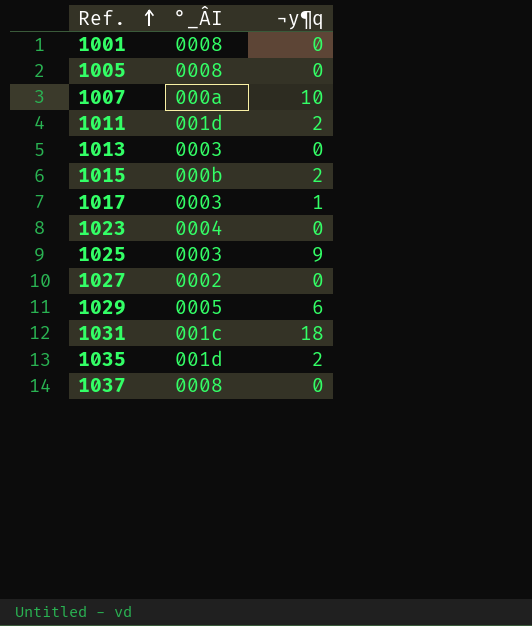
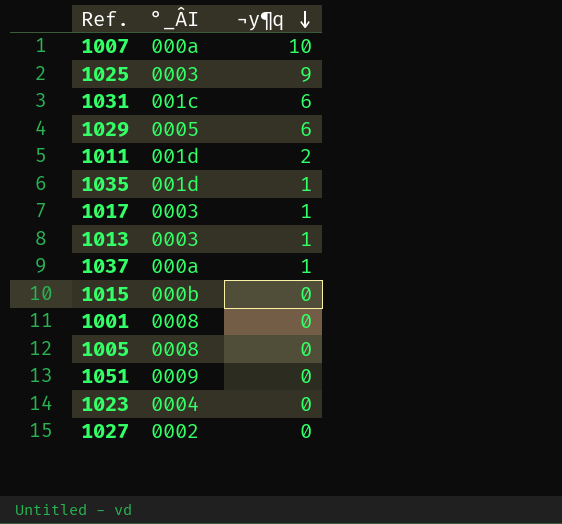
row order: Ref. ascending -> ¬y¶q descending
1031 | ¬y¶q: 18 -> 6
1035 | ¬y¶q: 2 -> 1
1013 | ¬y¶q: 0 -> 1
1037 | °_ÂI: 0008 -> 000a
1037 | ¬y¶q: 0 -> 1
1015 | ¬y¶q: 2 -> 0
row 1051: none -> 0009 | 0

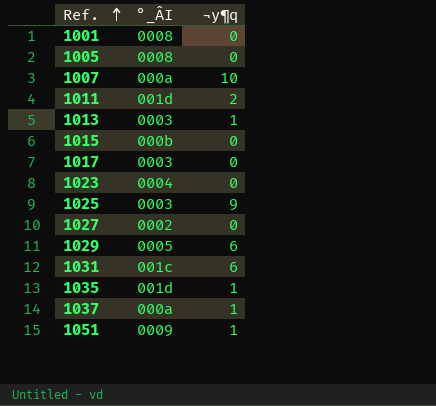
row order: ¬y¶q descending -> Ref. ascending
1017 | ¬y¶q: 1 -> 0
1051 | ¬y¶q: 0 -> 1

